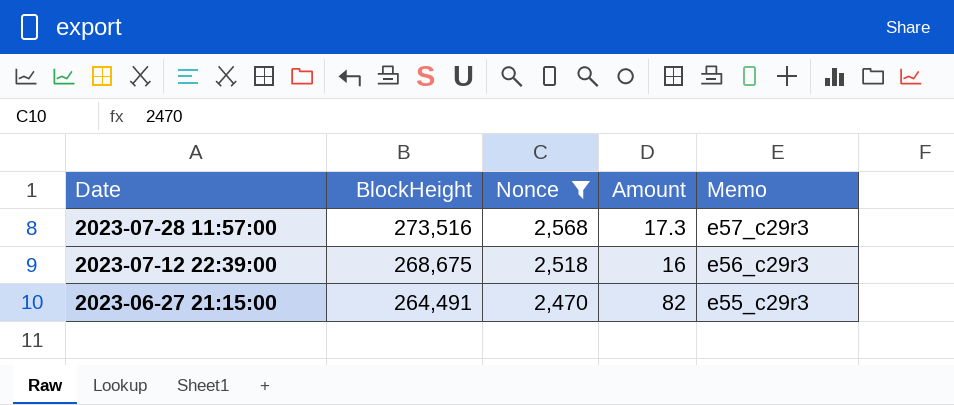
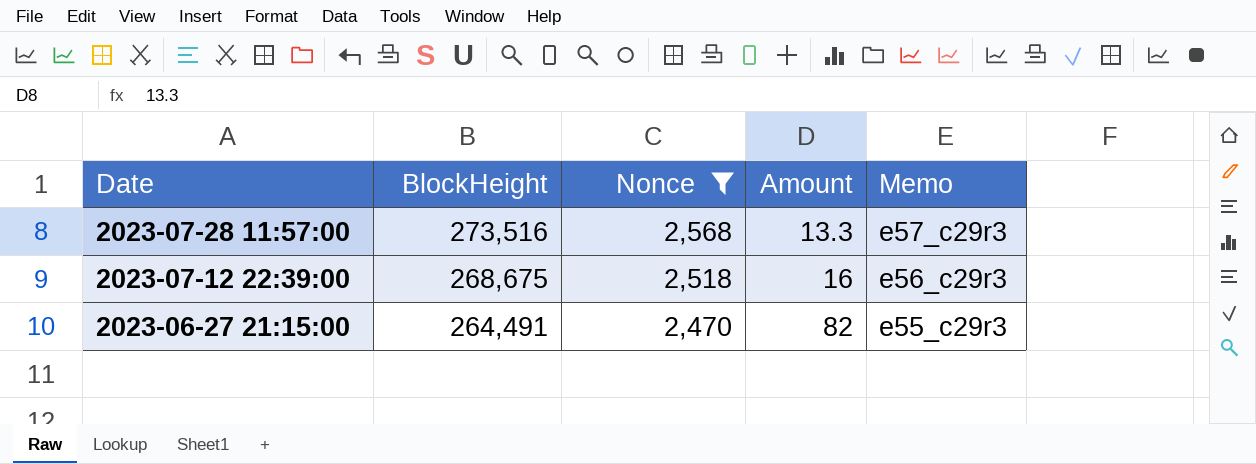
2023-07-28 11:57:00 | Amount: 17.3 -> 13.3

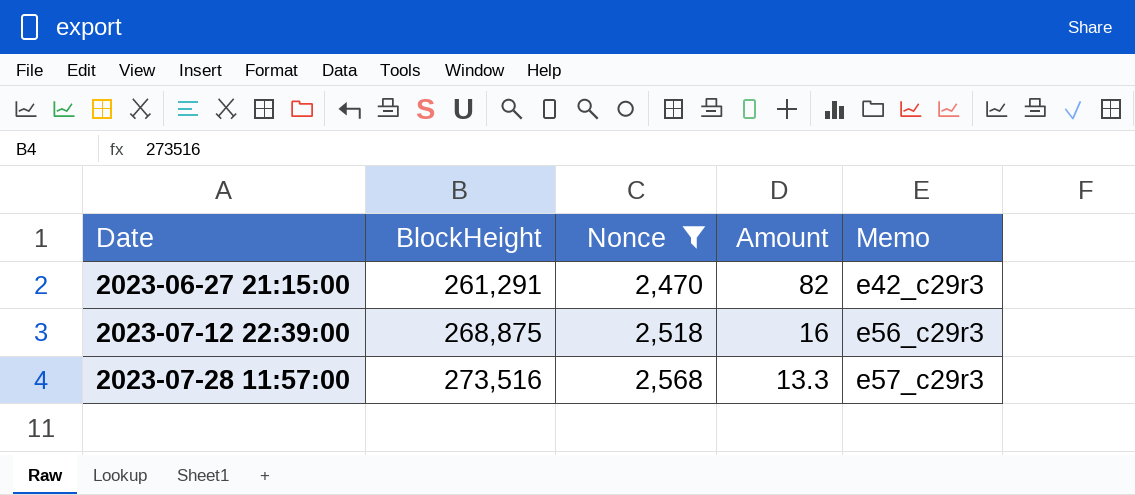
row order: Date descending -> Date ascending
2023-06-27 21:15:00 | BlockHeight: 264,491 -> 261,291
2023-06-27 21:15:00 | Memo: e55_c29r3 -> e42_c29r3
2023-07-12 22:39:00 | BlockHeight: 268,675 -> 268,875

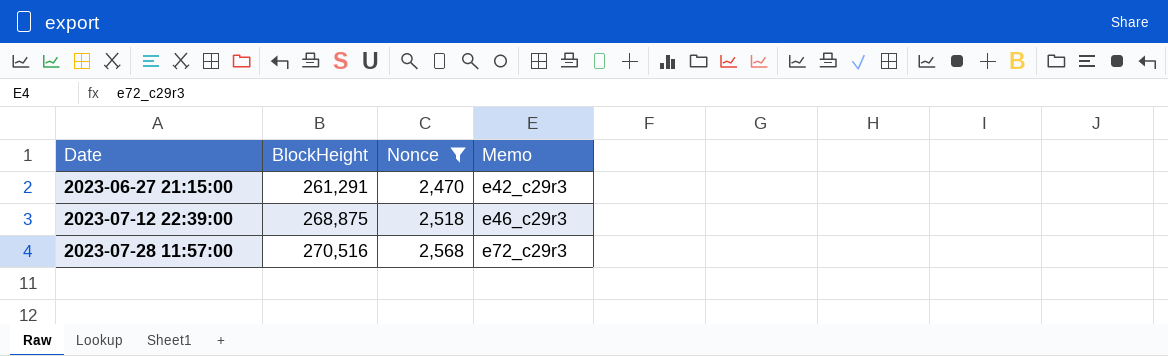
column Amount | position: 4 -> none
2023-07-12 22:39:00 | Memo: e56_c29r3 -> e46_c29r3
2023-07-28 11:57:00 | BlockHeight: 273,516 -> 270,516
2023-07-28 11:57:00 | Memo: e57_c29r3 -> e72_c29r3

